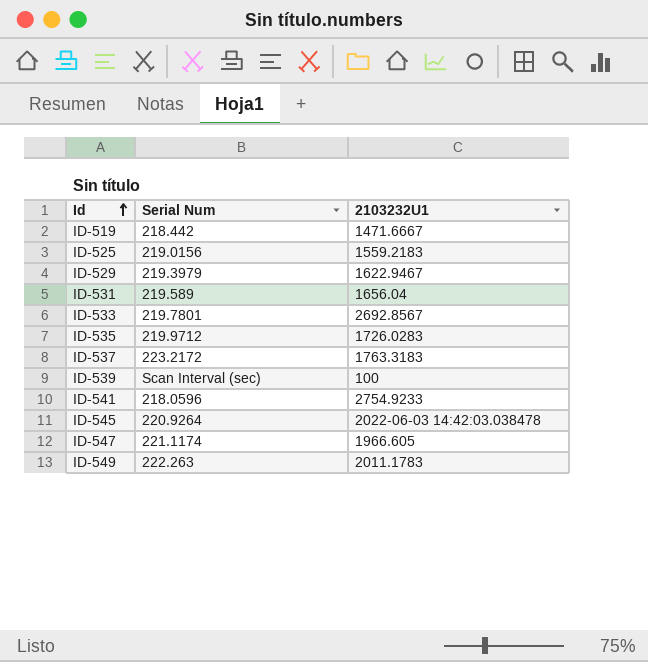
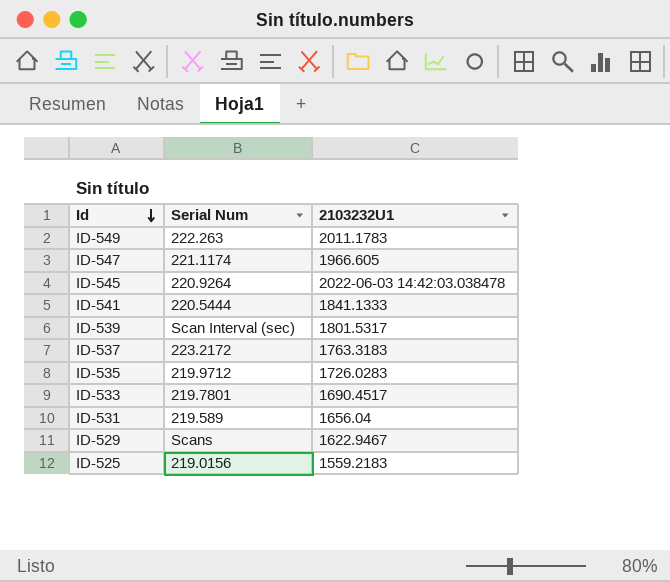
row order: Id ascending -> Id descending
row ID-519: 218.442 | 1471.6667 -> none
ID-541 | Serial Num: 218.0596 -> 220.5444
ID-541 | 2103232U1: 2754.9233 -> 1841.1333
ID-539 | 2103232U1: 100 -> 1801.5317
ID-533 | 2103232U1: 2692.8567 -> 1690.4517
ID-529 | Serial Num: 219.3979 -> Scans

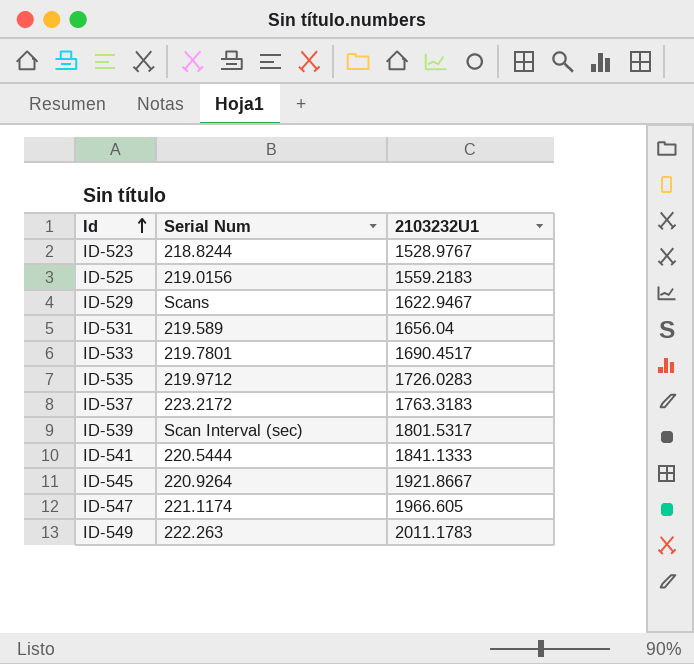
row order: Id descending -> Id ascending
row ID-523: none -> 218.8244 | 1528.9767
ID-545 | 2103232U1: 2022-06-03 14:42:03.038478 -> 1921.8667

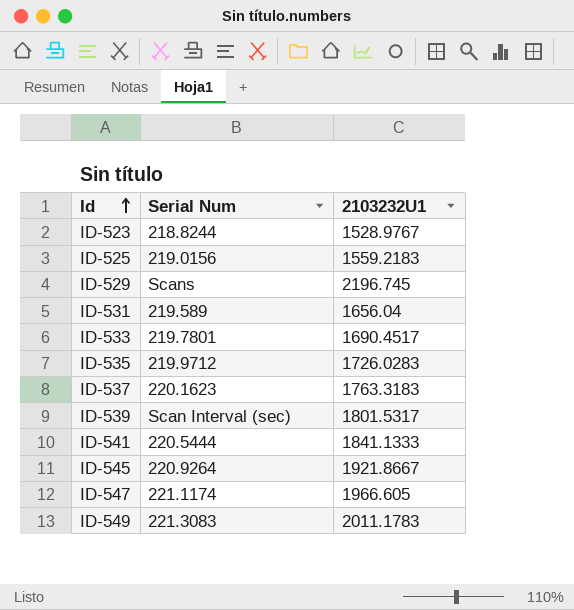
ID-529 | 2103232U1: 1622.9467 -> 2196.745
ID-537 | Serial Num: 223.2172 -> 220.1623
ID-549 | Serial Num: 222.263 -> 221.3083

